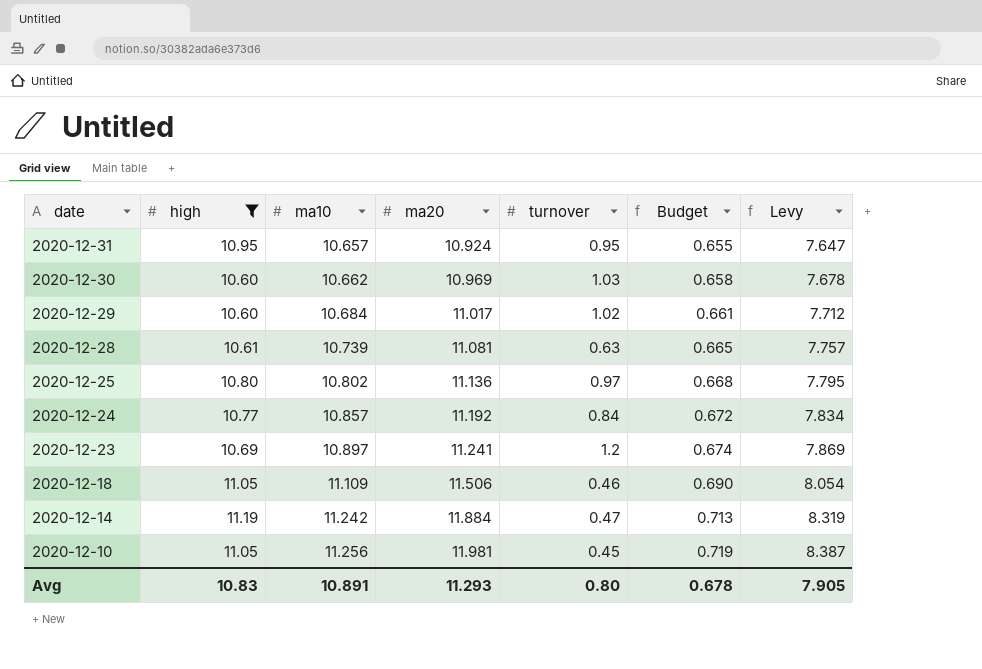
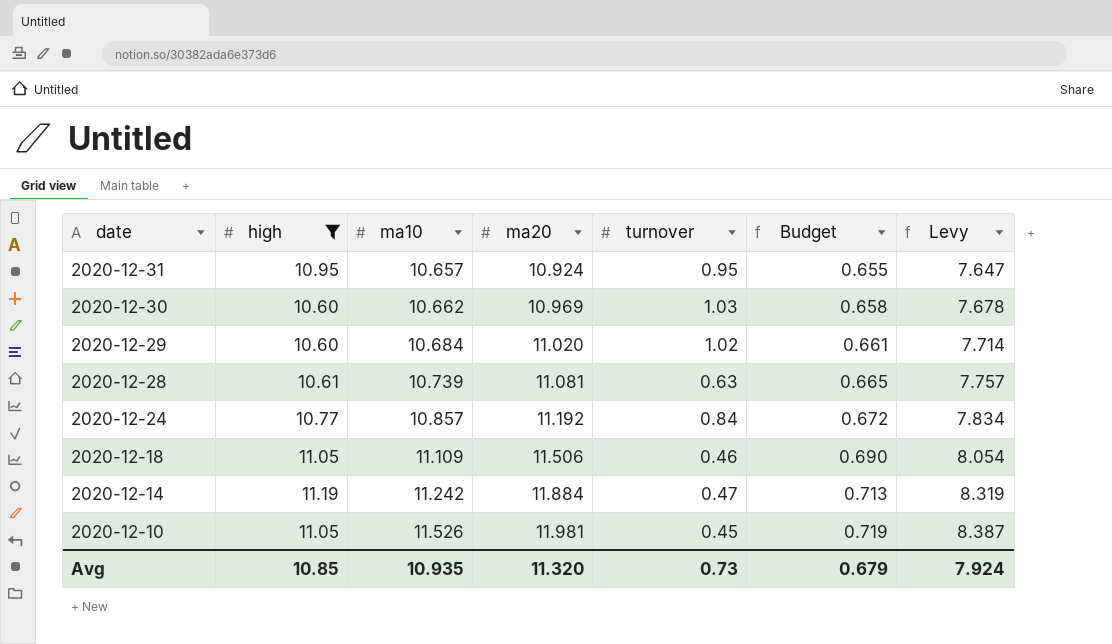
row 2020-12-25: 10.80 | 10.802 | 11.136 | 0.97 | 0.668 | 7.795 -> none
row 2020-12-23: 10.69 | 10.897 | 11.241 | 1.2 | 0.674 | 7.869 -> none
2020-12-29 | ma20: 11.017 -> 11.020
2020-12-29 | Levy: 7.712 -> 7.714
2020-12-10 | ma10: 11.256 -> 11.526
Avg | high: 10.83 -> 10.85
Avg | ma10: 10.891 -> 10.935
Avg | ma20: 11.293 -> 11.320
Avg | turnover: 0.80 -> 0.73
Avg | Budget: 0.678 -> 0.679
Avg | Levy: 7.905 -> 7.924

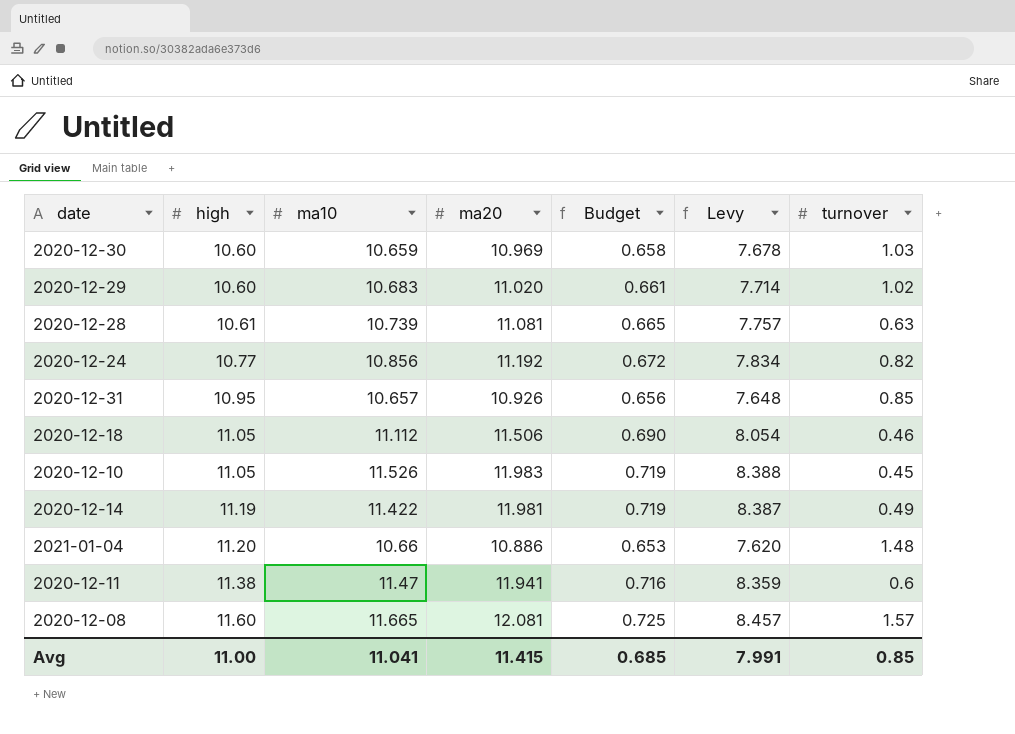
filter: high <= 11.19 -> none
row order: date descending -> high ascending
column turnover | position: 5 -> 7
2020-12-30 | ma10: 10.662 -> 10.659
2020-12-29 | ma10: 10.684 -> 10.683
2020-12-24 | ma10: 10.857 -> 10.856
2020-12-24 | turnover: 0.84 -> 0.82
2020-12-31 | ma20: 10.924 -> 10.926
2020-12-31 | Budget: 0.655 -> 0.656
2020-12-31 | Levy: 7.647 -> 7.648
2020-12-31 | turnover: 0.95 -> 0.85
2020-12-18 | ma10: 11.109 -> 11.112
2020-12-10 | ma20: 11.981 -> 11.983
2020-12-10 | Levy: 8.387 -> 8.388
2020-12-14 | ma10: 11.242 -> 11.422
2020-12-14 | ma20: 11.884 -> 11.981
2020-12-14 | Budget: 0.713 -> 0.719
2020-12-14 | Levy: 8.319 -> 8.387
2020-12-14 | turnover: 0.47 -> 0.49
Avg | high: 10.85 -> 11.00
Avg | ma10: 10.935 -> 11.041
Avg | ma20: 11.320 -> 11.415
Avg | Budget: 0.679 -> 0.685
Avg | Levy: 7.924 -> 7.991
Avg | turnover: 0.73 -> 0.85

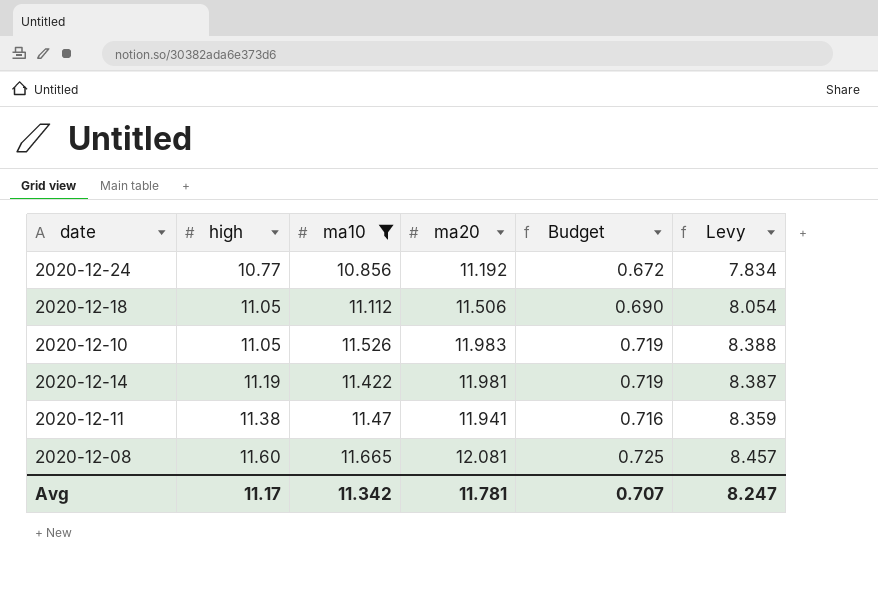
filter: none -> ma10 >= 10.856
column turnover | position: 7 -> none
Avg | high: 11.00 -> 11.17
Avg | ma10: 11.041 -> 11.342
Avg | ma20: 11.415 -> 11.781
Avg | Budget: 0.685 -> 0.707
Avg | Levy: 7.991 -> 8.247

